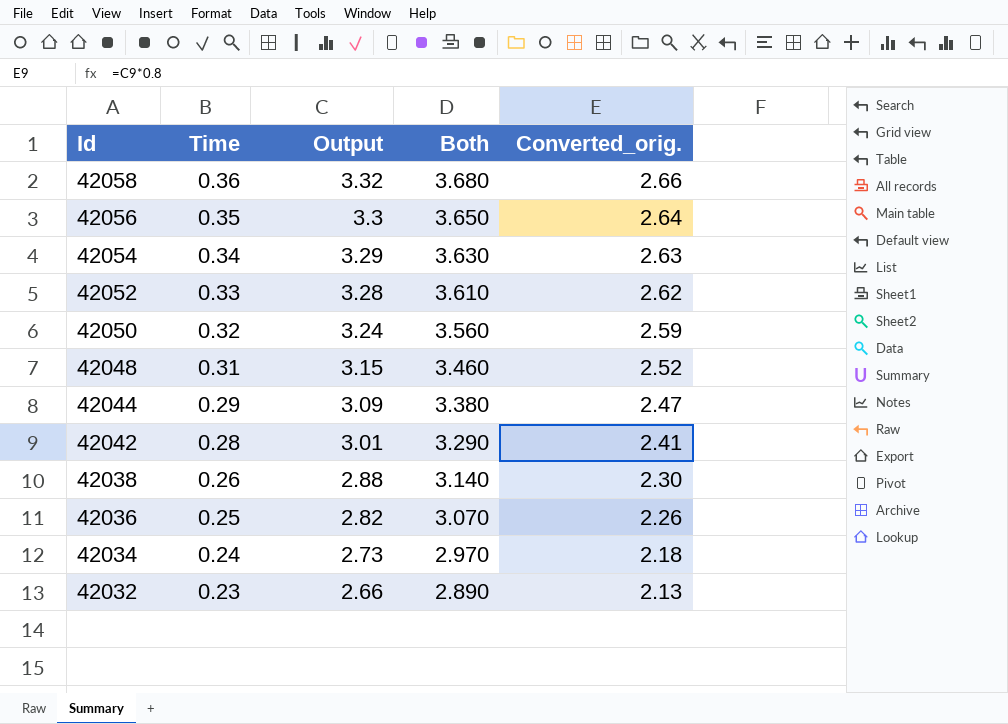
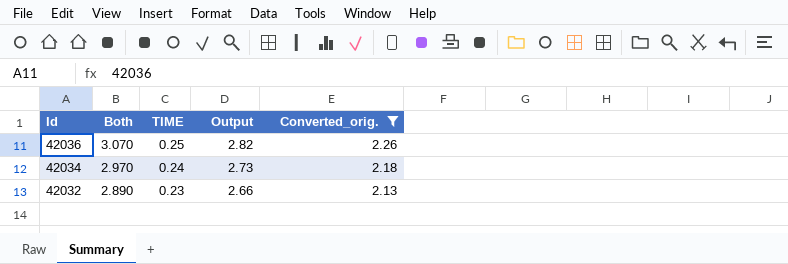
filter: none -> Converted_orig. <= 2.26
column Both | position: 4 -> 2
column name: Time -> TIME

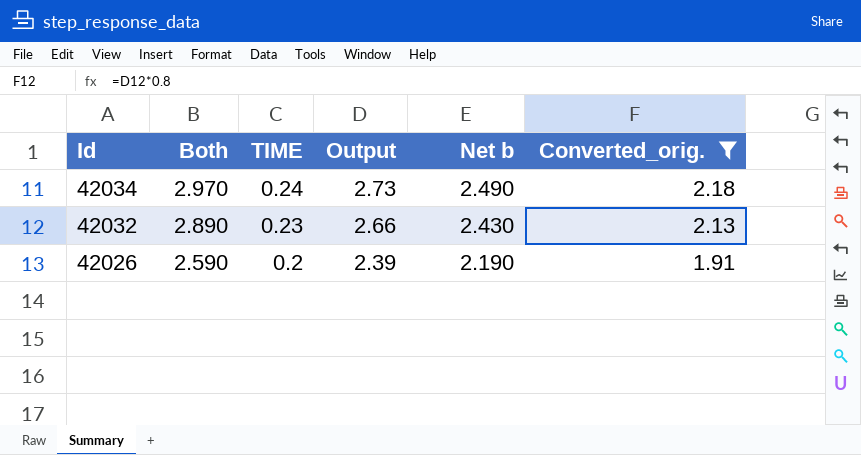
column Net b | formula: none -> [Output] - [TIME]
row 42036: 3.070 | 0.25 | 2.82 | 2.26 -> none
row 42026: none -> 2.590 | 0.2 | 2.39 | 2.190 | 1.91

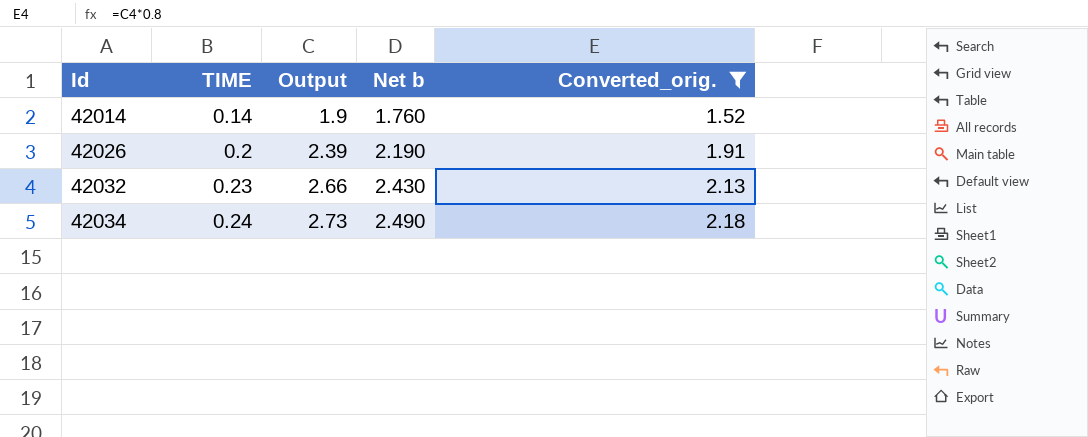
row order: Id descending -> Id ascending
column Both | formula: [TIME] + [Output] -> none
row 42014: none -> 0.14 | 1.9 | 1.760 | 1.52

